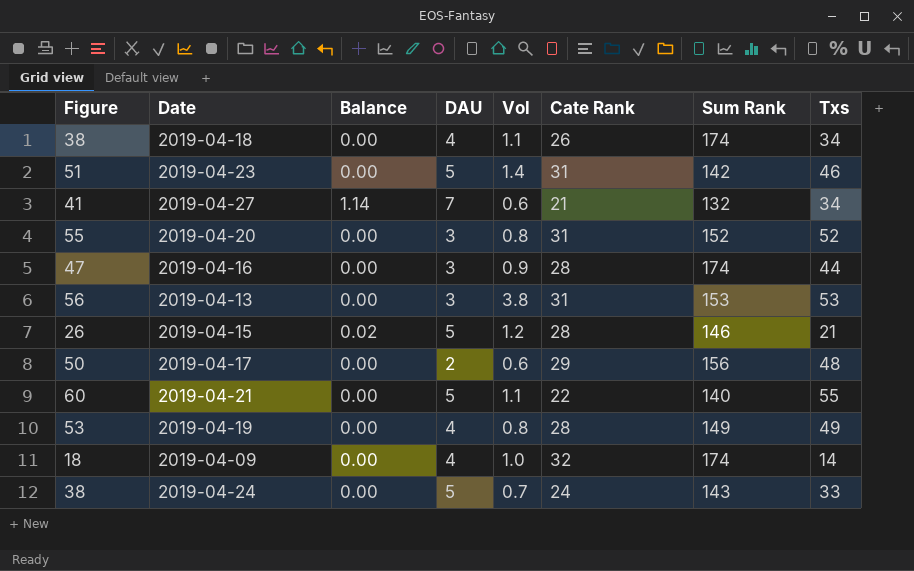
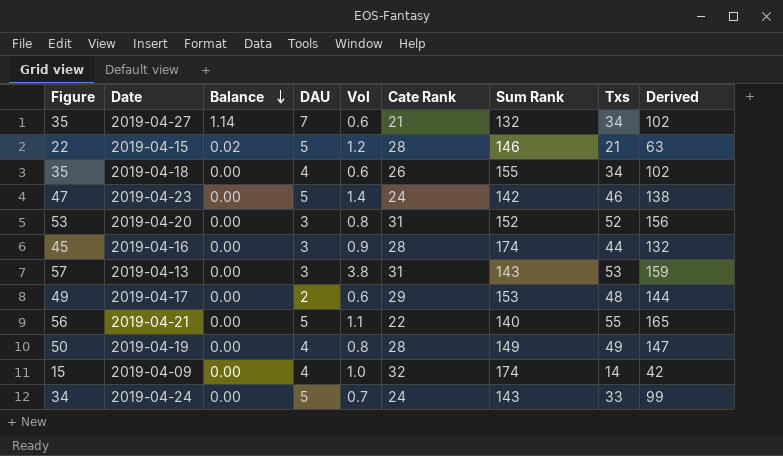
row order: none -> Balance descending
column Figure | formula: [DAU] + [Txs] -> [Vol] + [Txs]
column Derived | formula: none -> [Txs] * 3
2019-04-18 | Vol: 1.1 -> 0.6
2019-04-18 | Sum Rank: 174 -> 155
2019-04-23 | Cate Rank: 31 -> 24
2019-04-13 | Sum Rank: 153 -> 143
2019-04-17 | Sum Rank: 156 -> 153

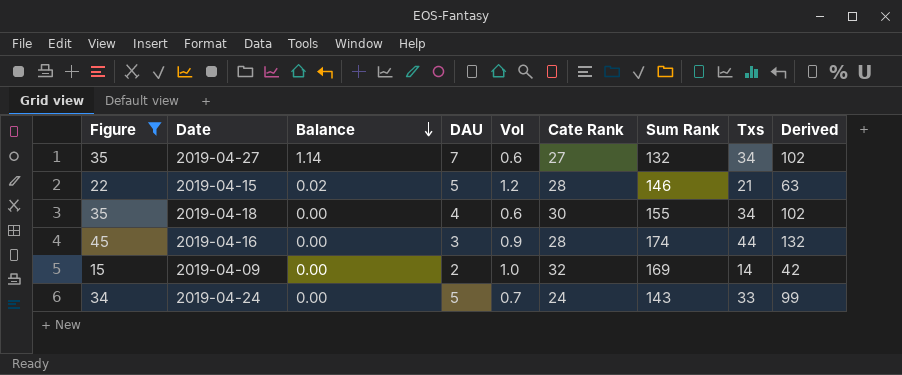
filter: none -> Figure <= 45
2019-04-27 | Cate Rank: 21 -> 27
2019-04-18 | Cate Rank: 26 -> 30
2019-04-09 | DAU: 4 -> 2
2019-04-09 | Sum Rank: 174 -> 169

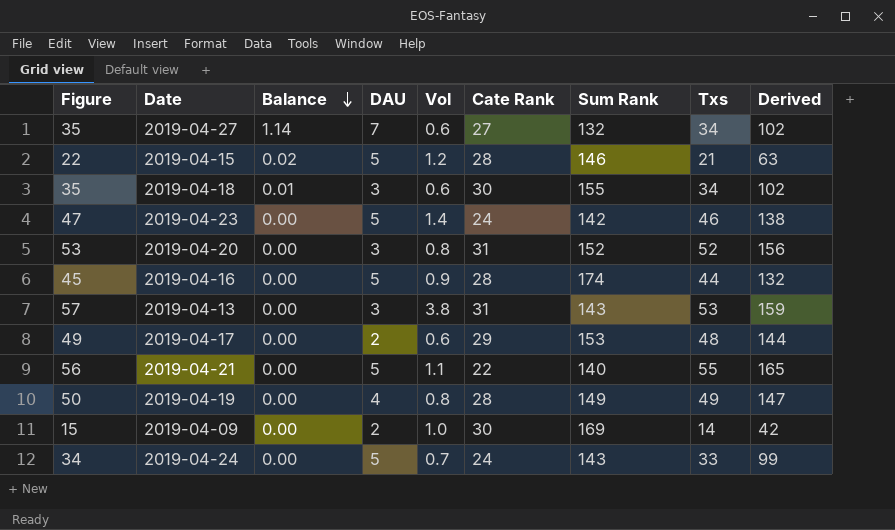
filter: Figure <= 45 -> none
2019-04-18 | Balance: 0.00 -> 0.01
2019-04-18 | DAU: 4 -> 3
2019-04-16 | DAU: 3 -> 5
2019-04-09 | Cate Rank: 32 -> 30

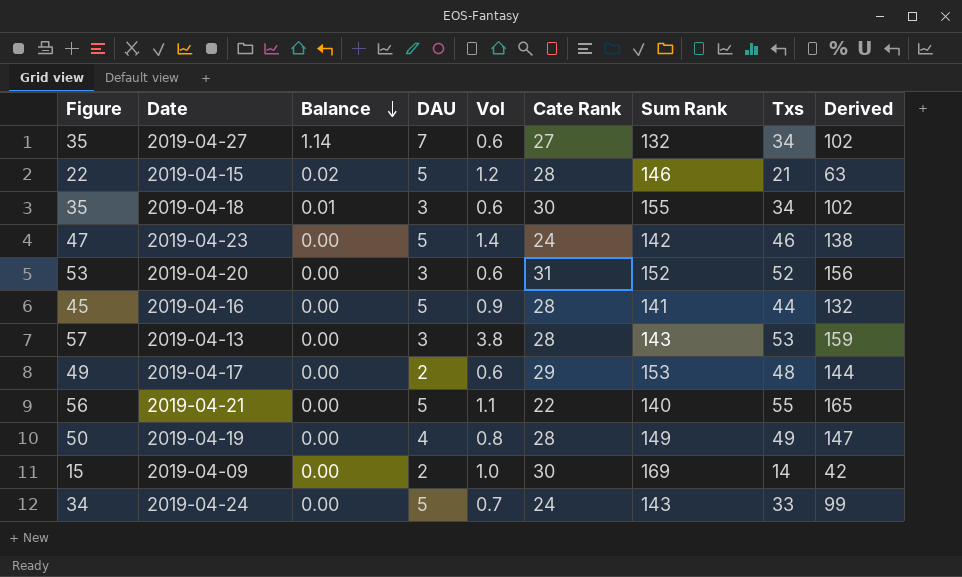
2019-04-20 | Vol: 0.8 -> 0.6
2019-04-16 | Sum Rank: 174 -> 141
2019-04-13 | Cate Rank: 31 -> 28

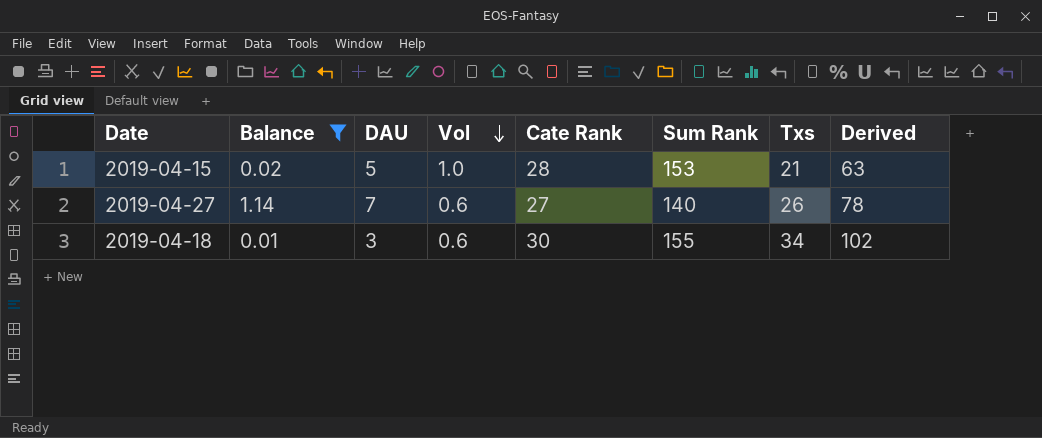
filter: none -> Balance != 0.00
row order: Balance descending -> Vol descending
column Figure | formula: [Vol] + [Txs] -> none
2019-04-15 | Vol: 1.2 -> 1.0
2019-04-15 | Sum Rank: 146 -> 153
2019-04-27 | Sum Rank: 132 -> 140
2019-04-27 | Txs: 34 -> 26
2019-04-27 | Derived: 102 -> 78

